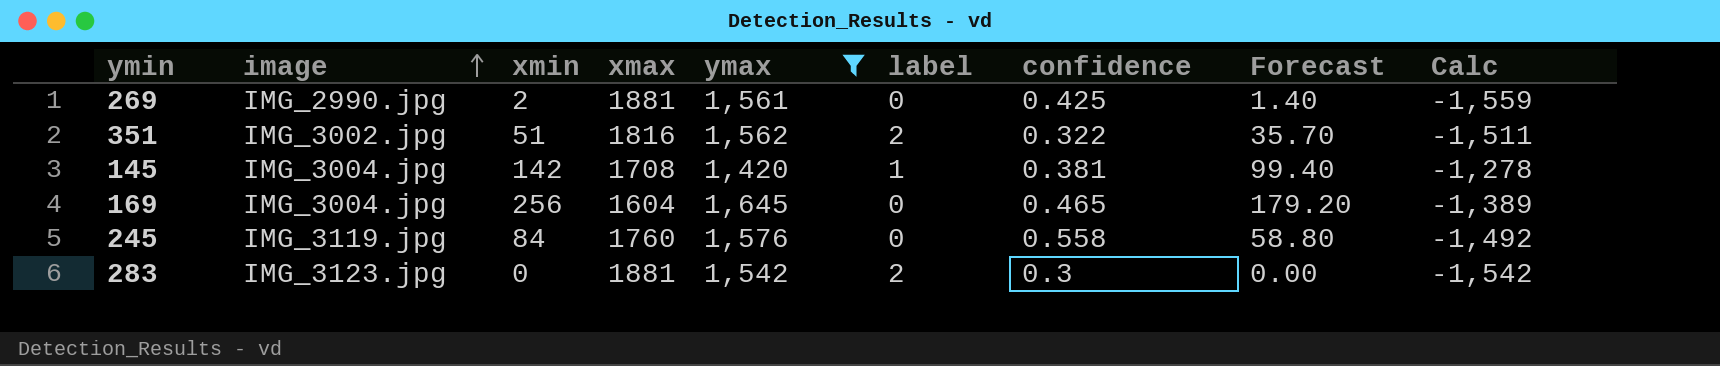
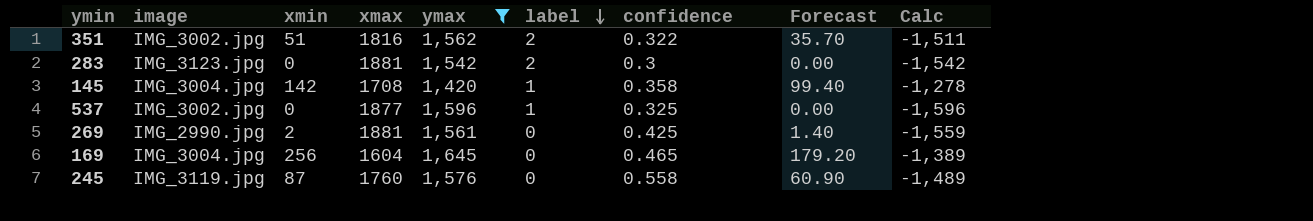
row order: image ascending -> label descending
145 | confidence: 0.381 -> 0.358
row 537: none -> IMG_3002.jpg | 0 | 1877 | 1,596 | 1 | 0.325 | 0.00 | -1,596
245 | xmin: 84 -> 87
245 | Forecast: 58.80 -> 60.90
245 | Calc: -1,492 -> -1,489

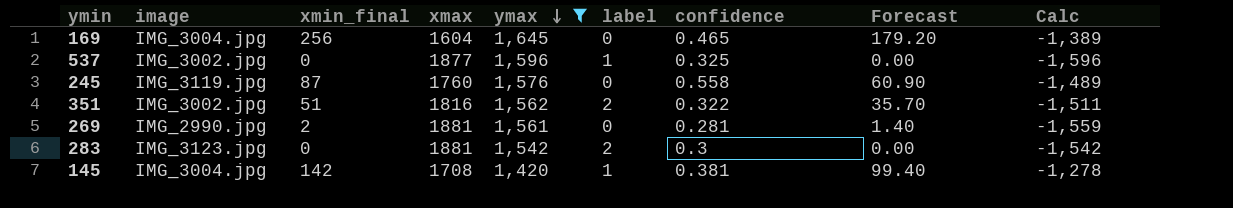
row order: label descending -> ymax descending
column name: xmin -> xmin_final
269 | confidence: 0.425 -> 0.281
145 | confidence: 0.358 -> 0.381

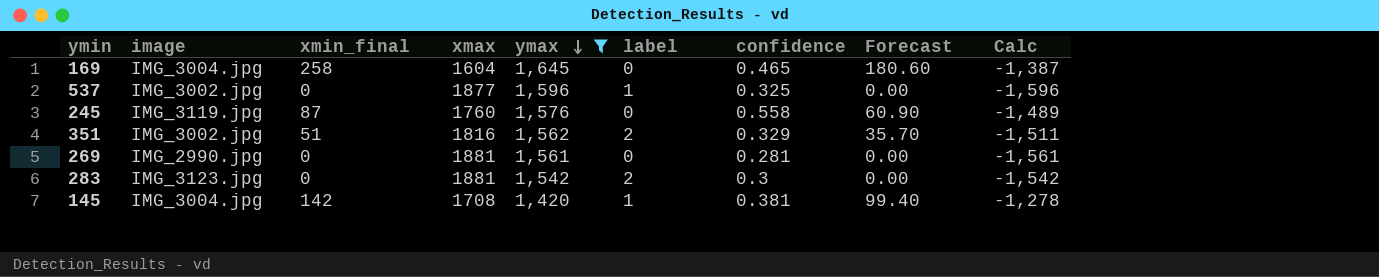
169 | xmin_final: 256 -> 258
169 | Forecast: 179.20 -> 180.60
169 | Calc: -1,389 -> -1,387
351 | confidence: 0.322 -> 0.329
269 | xmin_final: 2 -> 0
269 | Forecast: 1.40 -> 0.00
269 | Calc: -1,559 -> -1,561

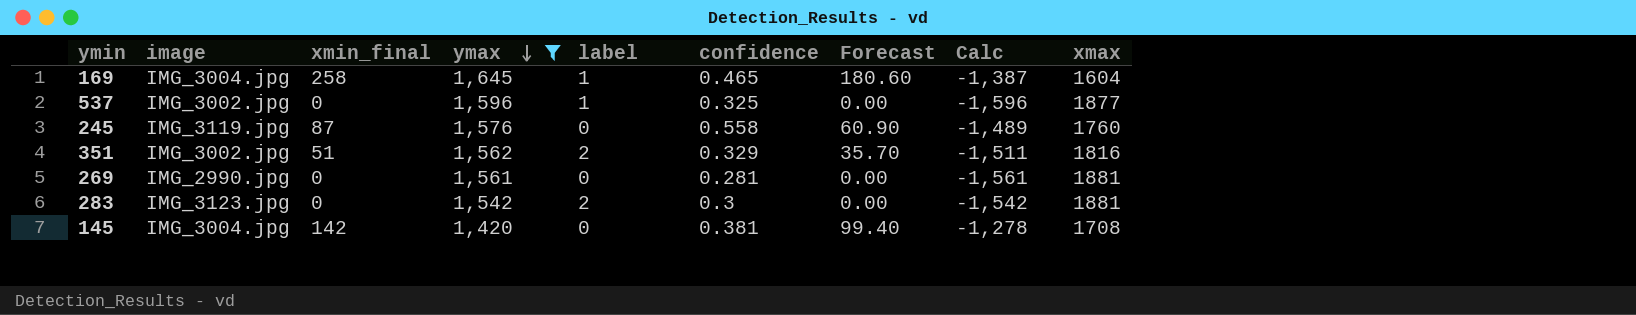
column xmax | position: 4 -> 9
169 | label: 0 -> 1
145 | label: 1 -> 0

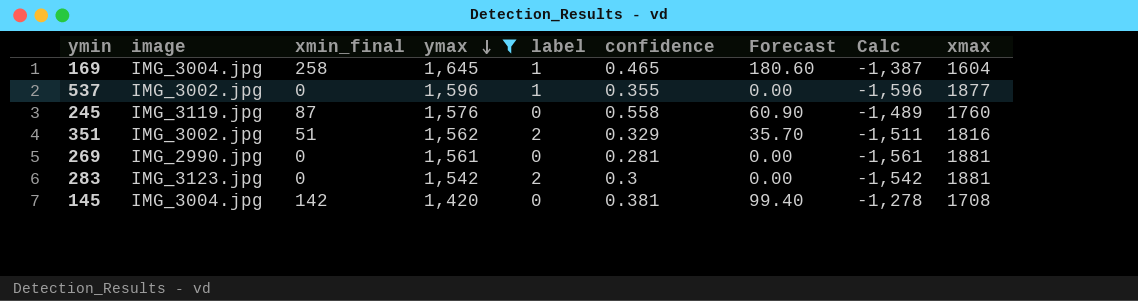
537 | confidence: 0.325 -> 0.355

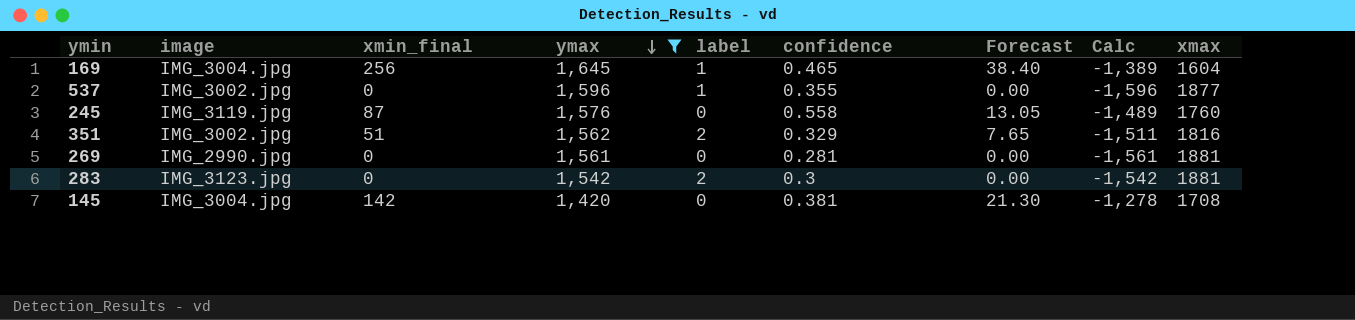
column Forecast | formula: [xmin_final] * 0.7 -> [xmin_final] * 0.15
169 | xmin_final: 258 -> 256
169 | Calc: -1,387 -> -1,389

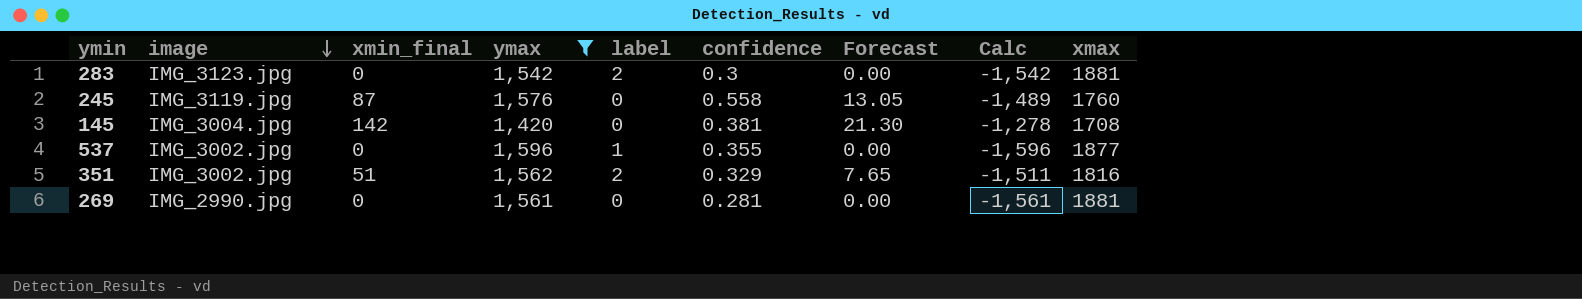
row order: ymax descending -> image descending
row 169: IMG_3004.jpg | 256 | 1,645 | 1 | 0.465 | 38.40 | -1,389 | 1604 -> none

